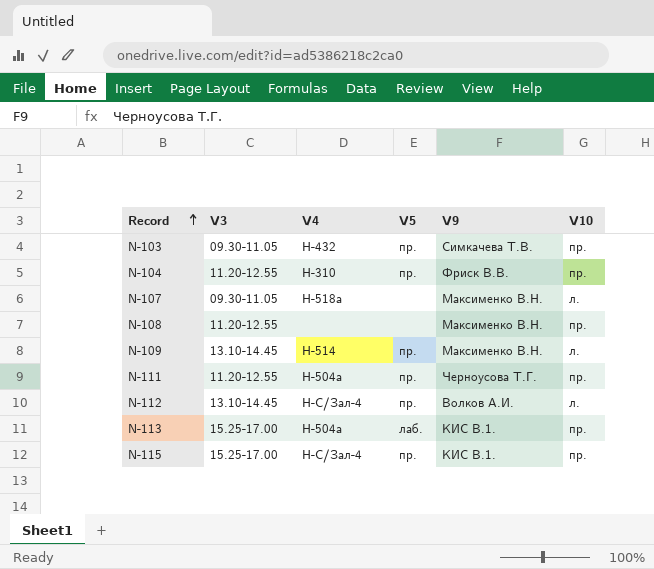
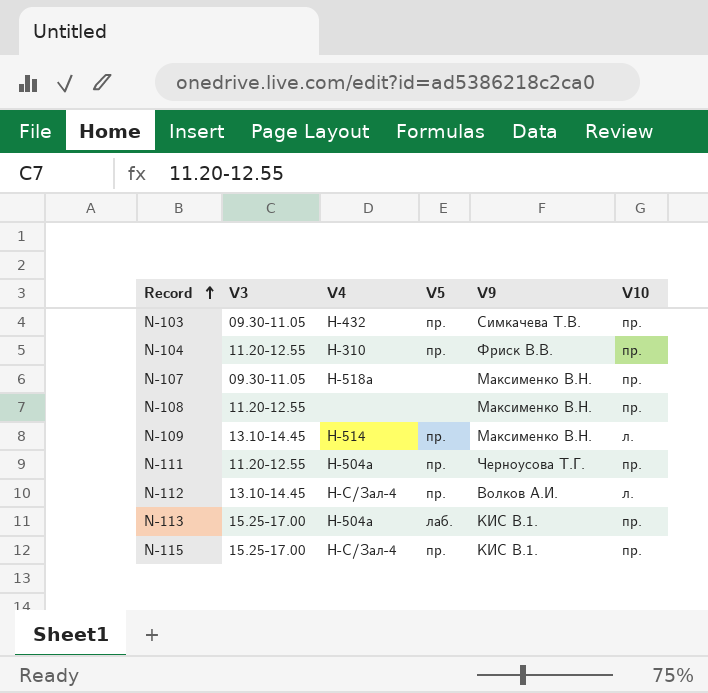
N-107 | V10: л. -> пр.

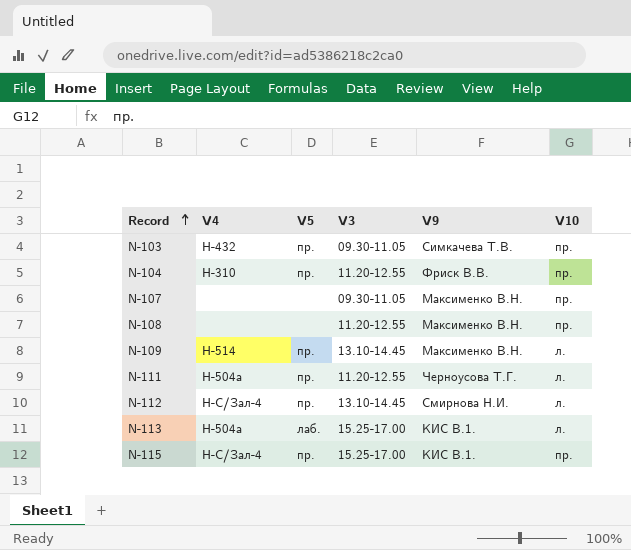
column V3 | position: 2 -> 4
N-107 | V4: Н-518а -> none
N-111 | V10: пр. -> л.
N-112 | V9: Волков А.И. -> Смирнова Н.И.
N-113 | V10: пр. -> л.

